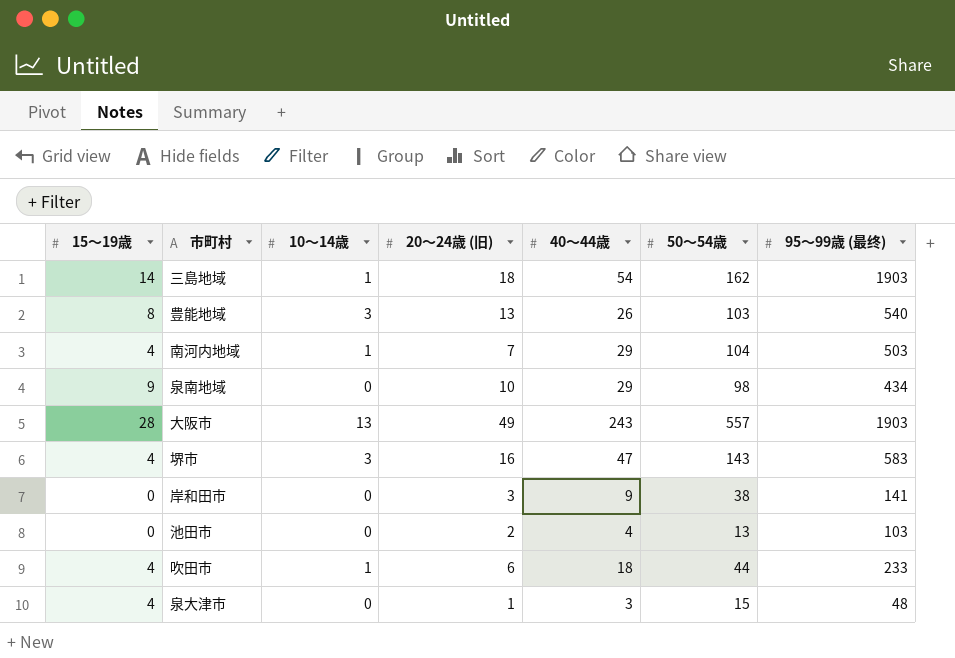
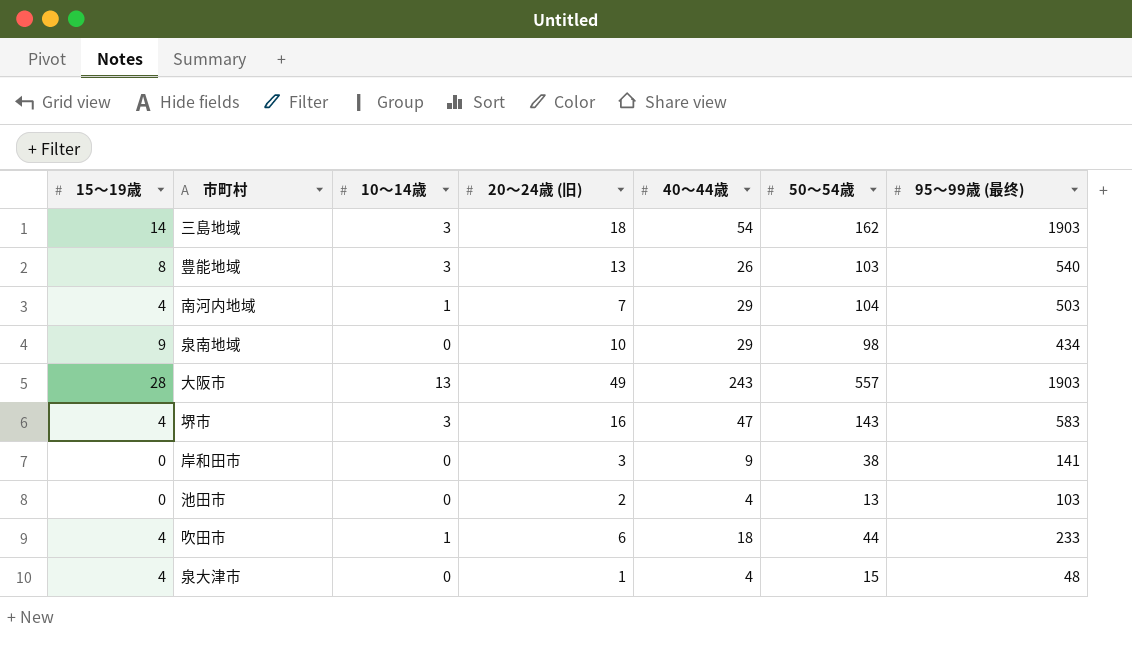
三島地域 | 10～14歳: 1 -> 3
泉大津市 | 40～44歳: 3 -> 4

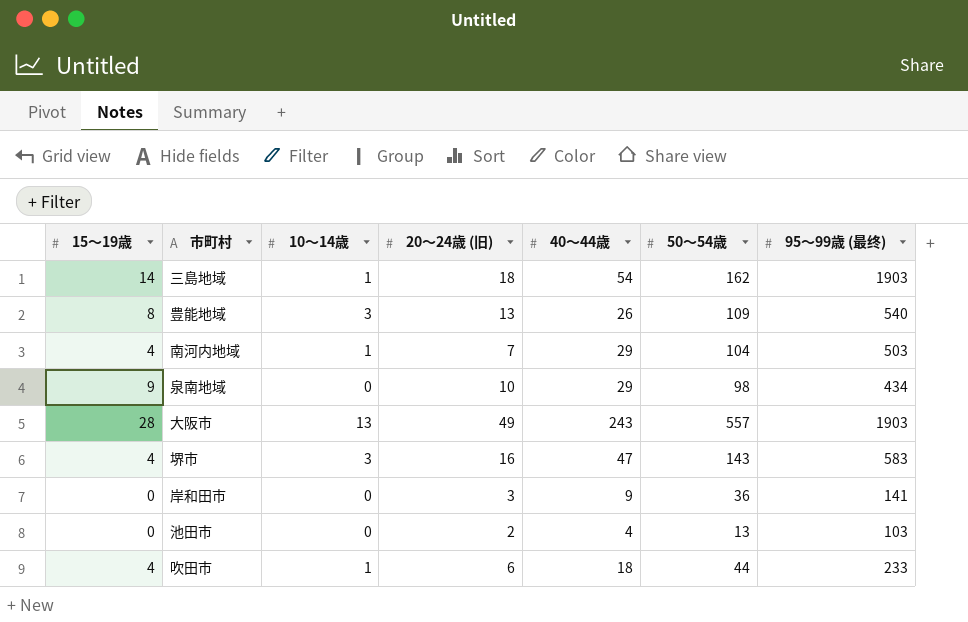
row 泉大津市: 4 | 0 | 1 | 4 | 15 | 48 -> none
三島地域 | 10～14歳: 3 -> 1
豊能地域 | 50～54歳: 103 -> 109
岸和田市 | 50～54歳: 38 -> 36

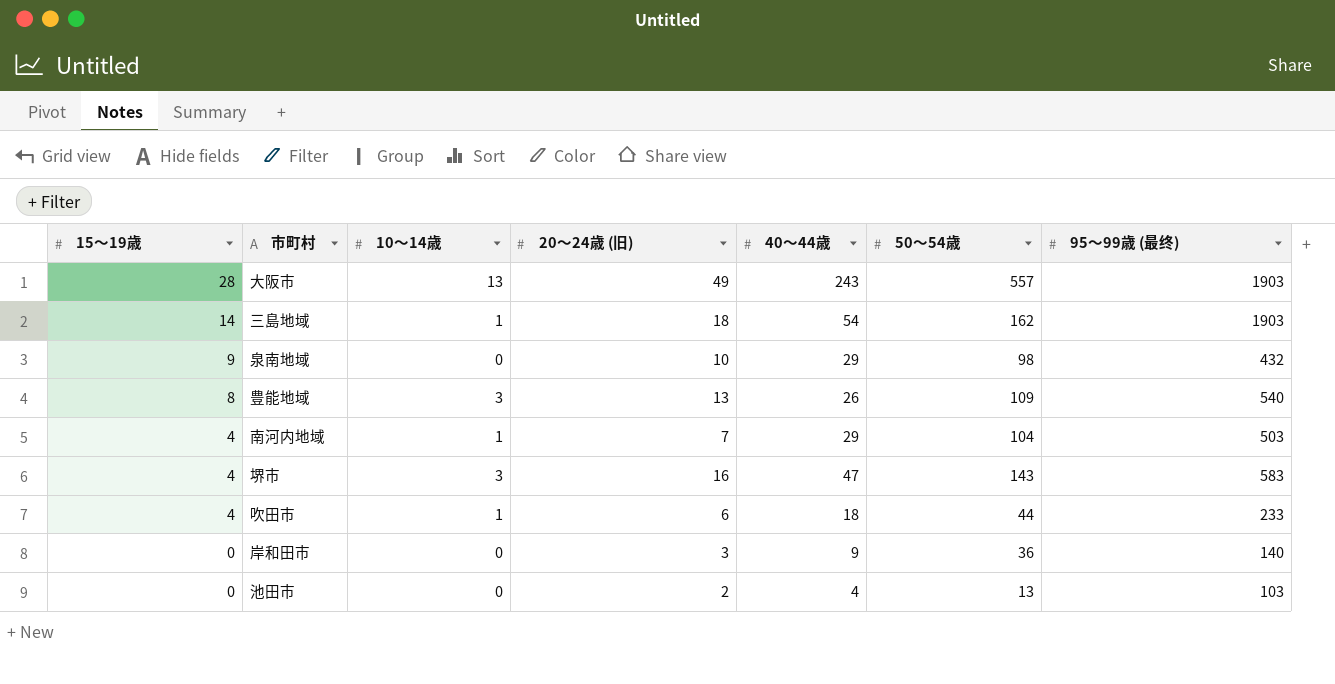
row order: none -> 15～19歳 descending
泉南地域 | 95～99歳 (最终): 434 -> 432
岸和田市 | 95～99歳 (最终): 141 -> 140

